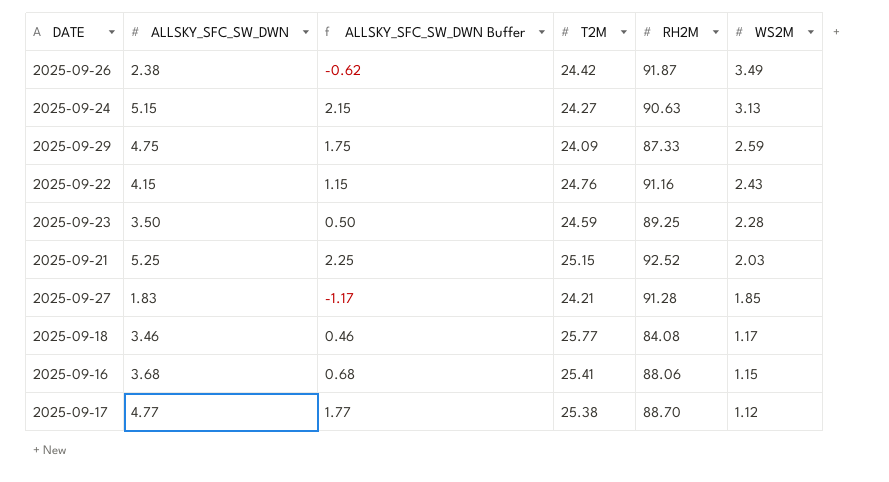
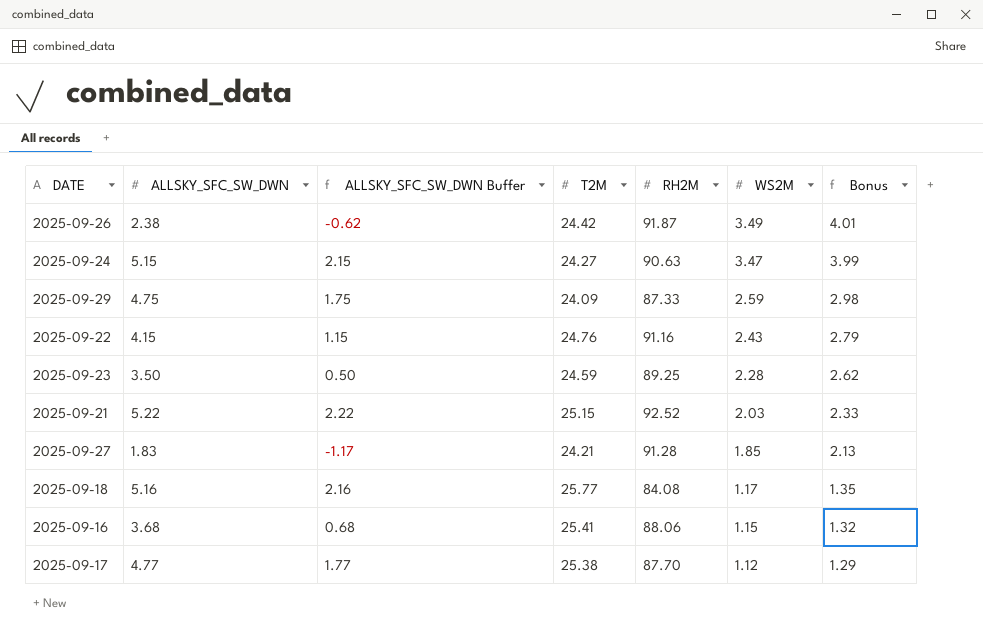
column Bonus | formula: none -> [WS2M] * 1.15
2025-09-24 | WS2M: 3.13 -> 3.47
2025-09-21 | ALLSKY_SFC_SW_DWN: 5.25 -> 5.22
2025-09-21 | ALLSKY_SFC_SW_DWN Buffer: 2.25 -> 2.22
2025-09-18 | ALLSKY_SFC_SW_DWN: 3.46 -> 5.16
2025-09-18 | ALLSKY_SFC_SW_DWN Buffer: 0.46 -> 2.16
2025-09-17 | RH2M: 88.70 -> 87.70

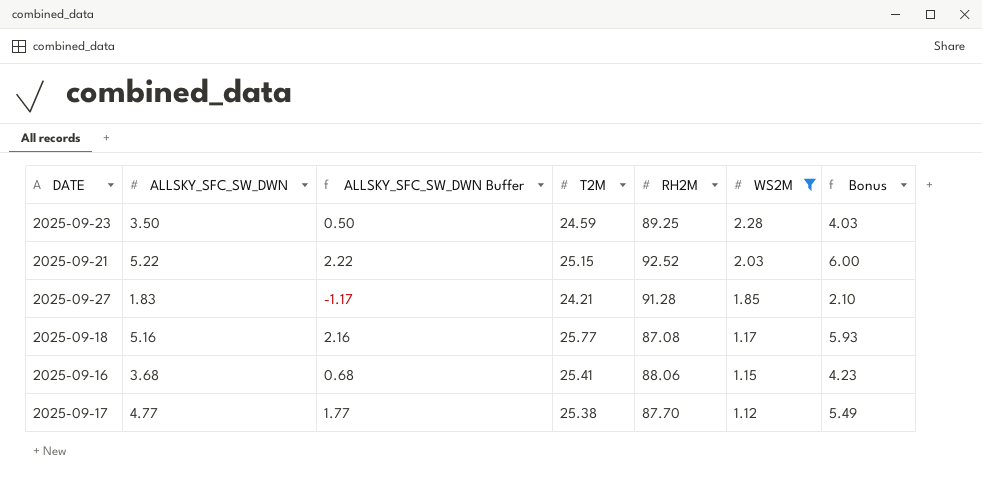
filter: none -> WS2M <= 2.28
column Bonus | formula: [WS2M] * 1.15 -> [ALLSKY_SFC_SW_DWN] * 1.15
2025-09-18 | RH2M: 84.08 -> 87.08

